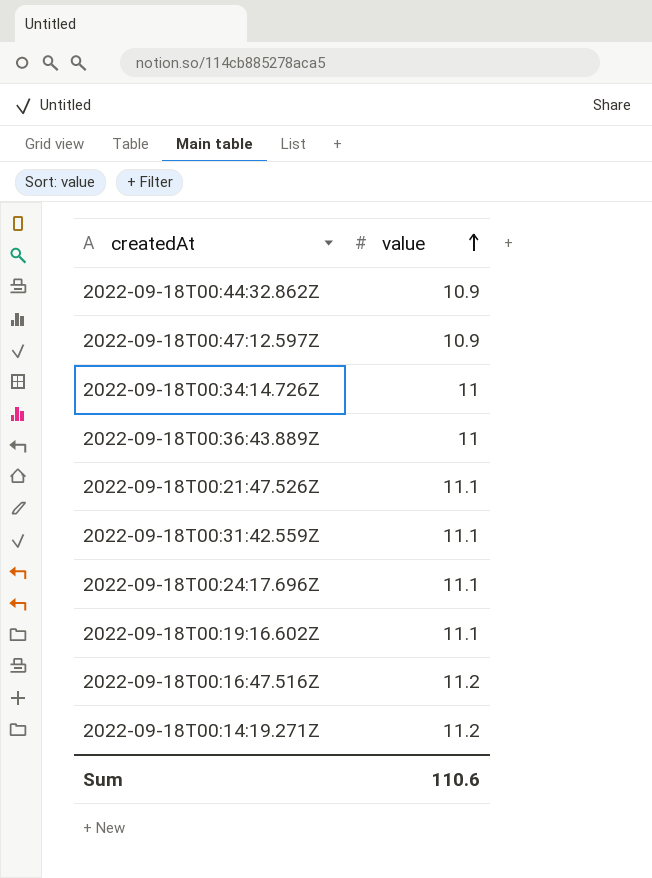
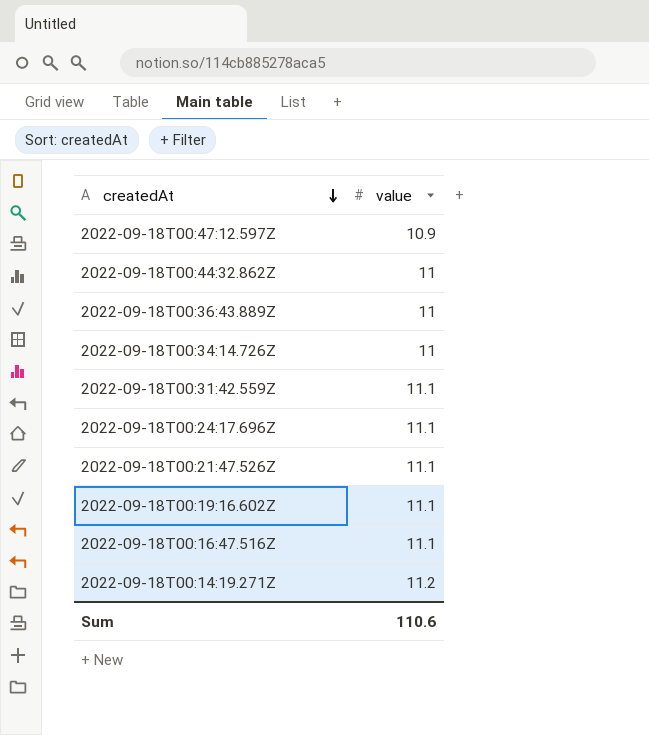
row order: value ascending -> createdAt descending
2022-09-18T00:44:32.862Z | value: 10.9 -> 11
2022-09-18T00:16:47.516Z | value: 11.2 -> 11.1

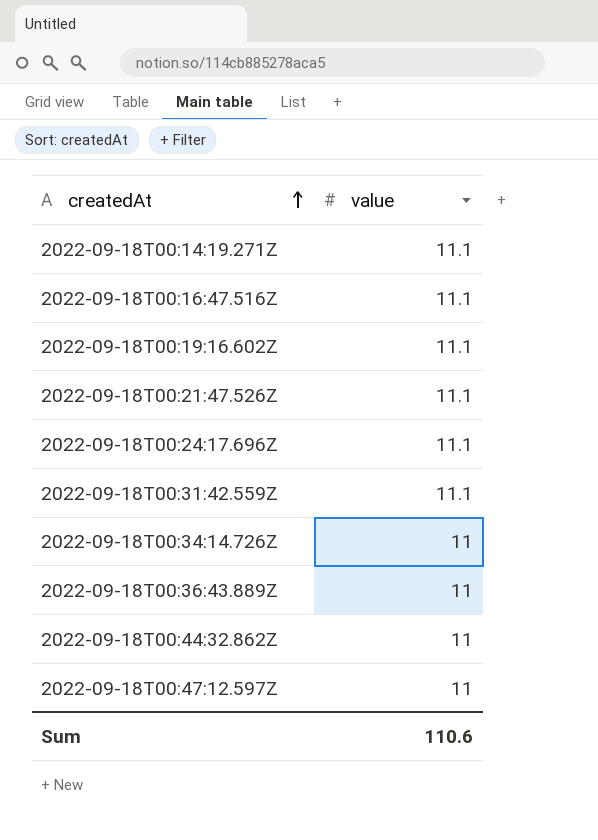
row order: createdAt descending -> createdAt ascending
2022-09-18T00:14:19.271Z | value: 11.2 -> 11.1
2022-09-18T00:47:12.597Z | value: 10.9 -> 11

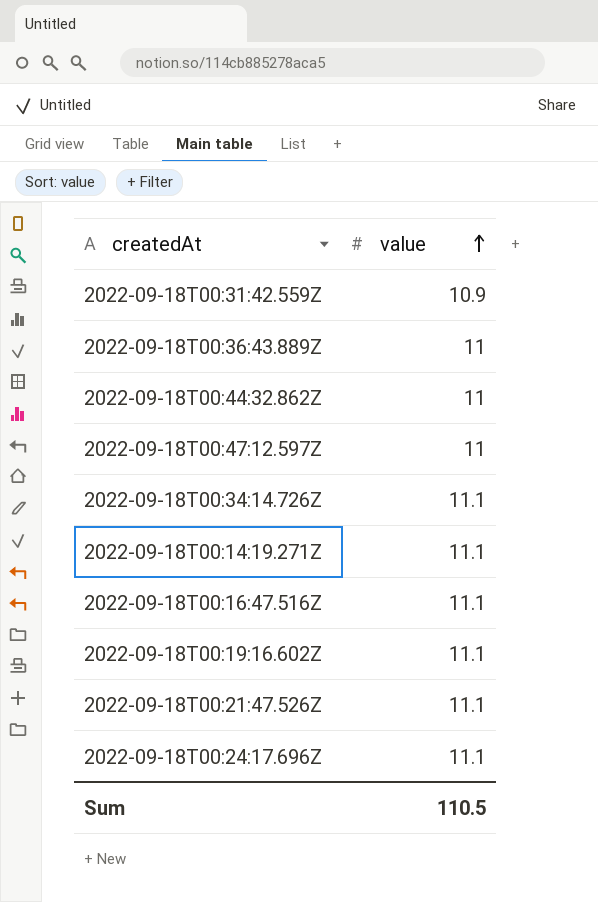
row order: createdAt ascending -> value ascending
2022-09-18T00:31:42.559Z | value: 11.1 -> 10.9
2022-09-18T00:34:14.726Z | value: 11 -> 11.1
Sum | value: 110.6 -> 110.5

